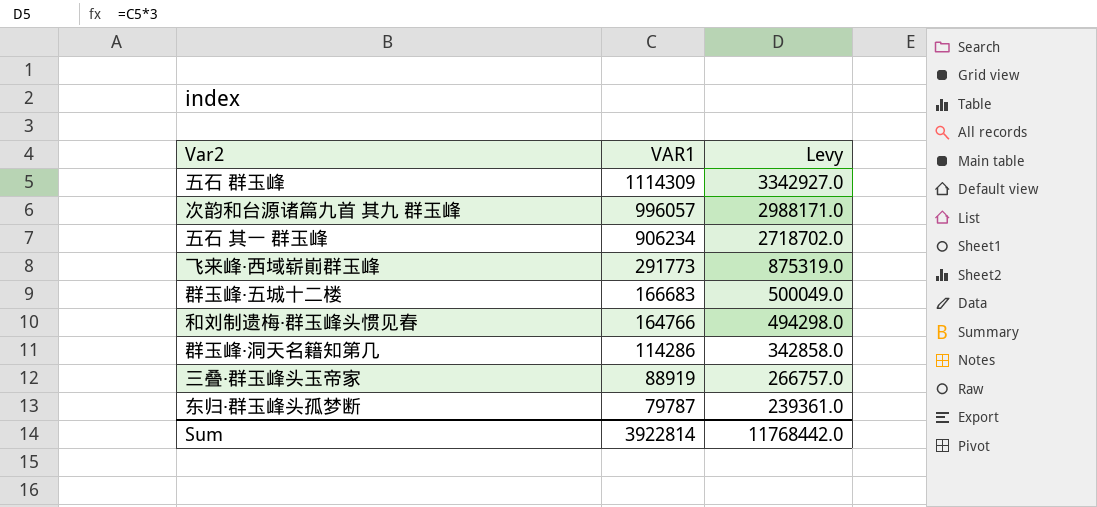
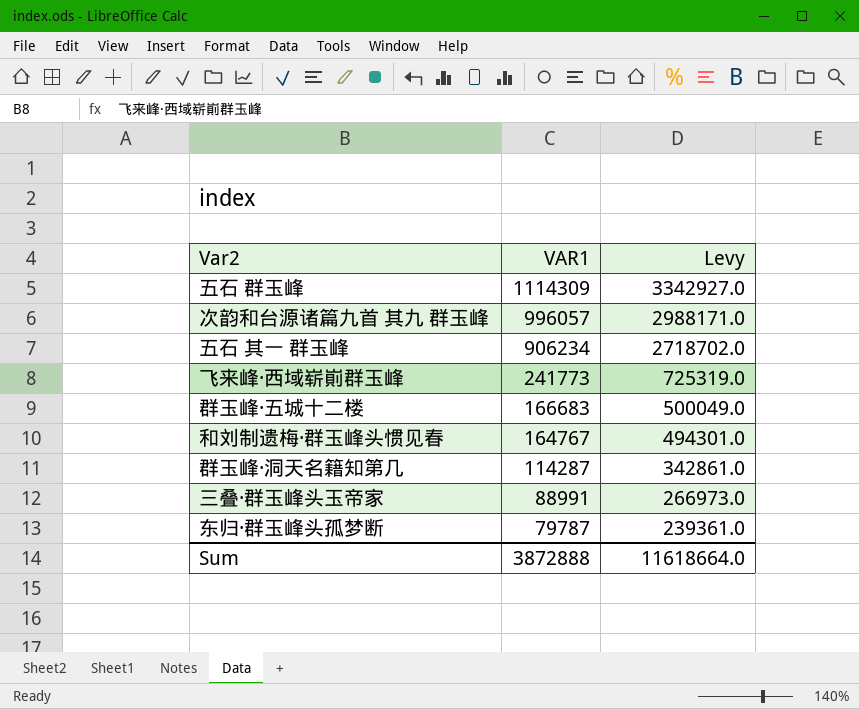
飞来峰·西域崭崱群玉峰 | VAR1: 291773 -> 241773
飞来峰·西域崭崱群玉峰 | Levy: 875319.0 -> 725319.0
和刘制遗梅·群玉峰头惯见春 | VAR1: 164766 -> 164767
和刘制遗梅·群玉峰头惯见春 | Levy: 494298.0 -> 494301.0
群玉峰·洞天名籍知第几 | VAR1: 114286 -> 114287
群玉峰·洞天名籍知第几 | Levy: 342858.0 -> 342861.0
三叠·群玉峰头玉帝家 | VAR1: 88919 -> 88991
三叠·群玉峰头玉帝家 | Levy: 266757.0 -> 266973.0
Sum | VAR1: 3922814 -> 3872888
Sum | Levy: 11768442.0 -> 11618664.0

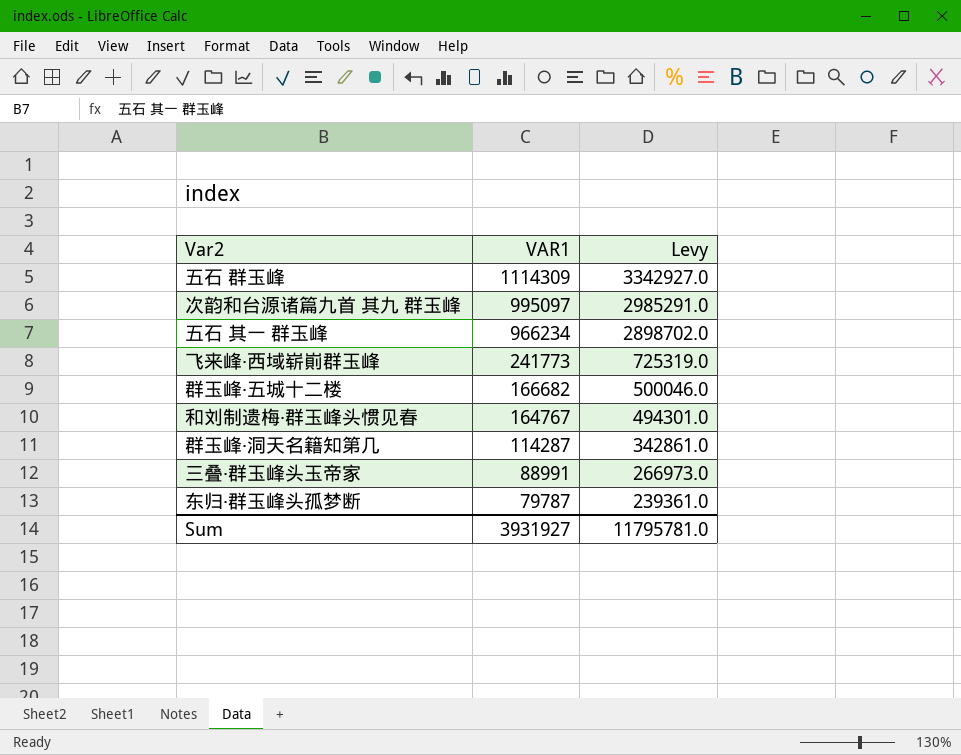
次韵和台源诸篇九首 其九 群玉峰 | VAR1: 996057 -> 995097
次韵和台源诸篇九首 其九 群玉峰 | Levy: 2988171.0 -> 2985291.0
五石 其一 群玉峰 | VAR1: 906234 -> 966234
五石 其一 群玉峰 | Levy: 2718702.0 -> 2898702.0
群玉峰·五城十二楼 | VAR1: 166683 -> 166682
群玉峰·五城十二楼 | Levy: 500049.0 -> 500046.0
Sum | VAR1: 3872888 -> 3931927
Sum | Levy: 11618664.0 -> 11795781.0

